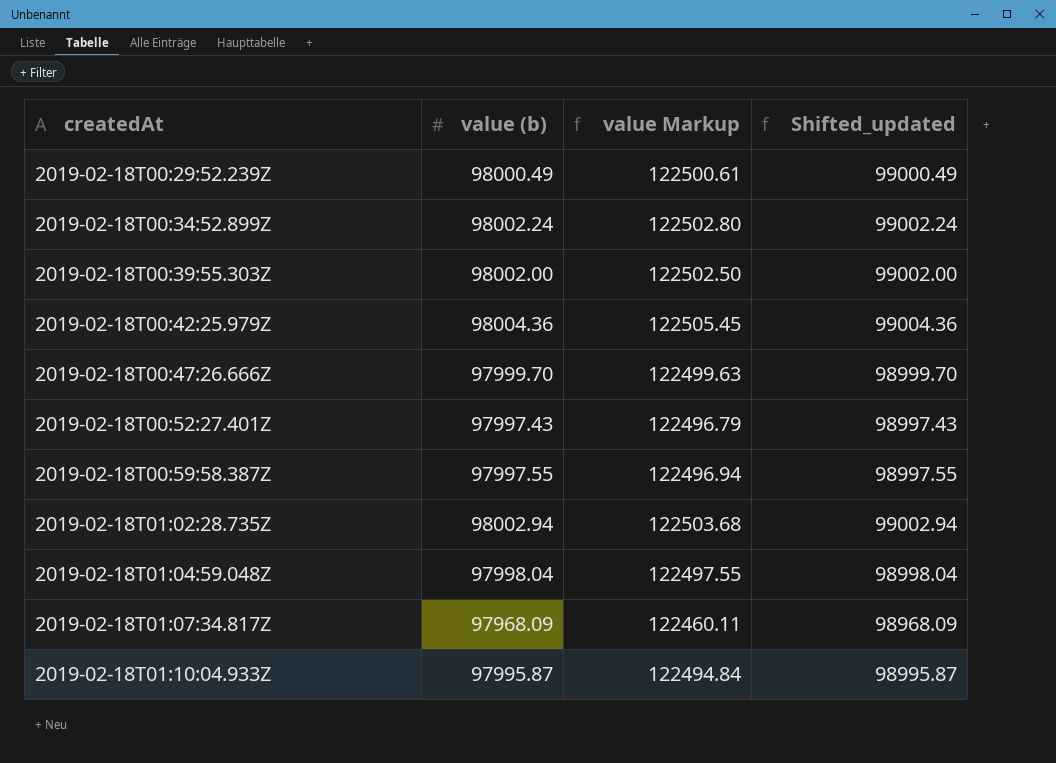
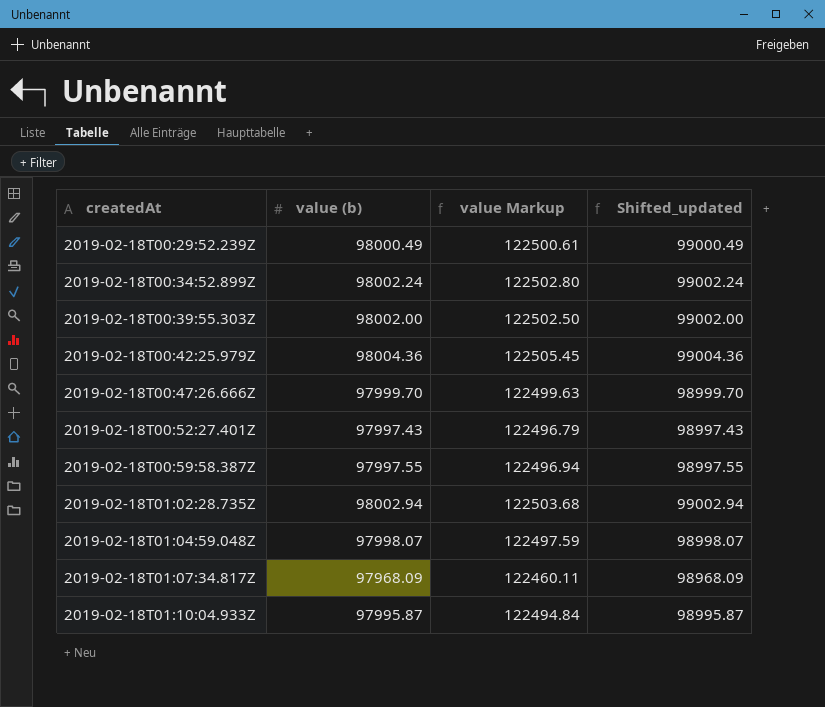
2019-02-18T01:04:59.048Z | value (b): 97998.04 -> 97998.07
2019-02-18T01:04:59.048Z | value Markup: 122497.55 -> 122497.59
2019-02-18T01:04:59.048Z | Shifted_updated: 98998.04 -> 98998.07

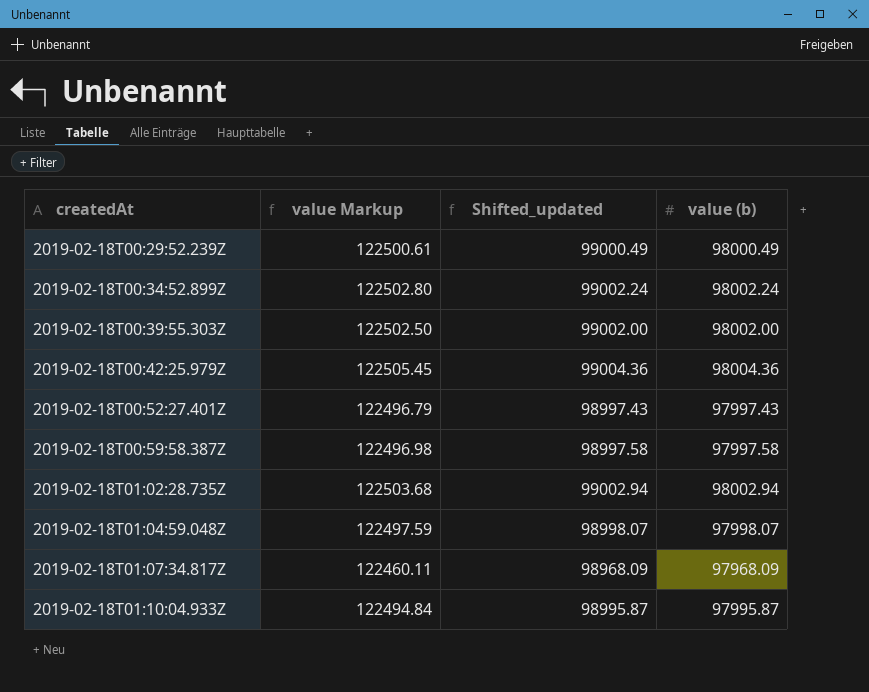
column value (b) | position: 2 -> 4
row 2019-02-18T00:47:26.666Z: 97999.70 | 122499.63 | 98999.70 -> none
2019-02-18T00:59:58.387Z | value Markup: 122496.94 -> 122496.98
2019-02-18T00:59:58.387Z | Shifted_updated: 98997.55 -> 98997.58
2019-02-18T00:59:58.387Z | value (b): 97997.55 -> 97997.58

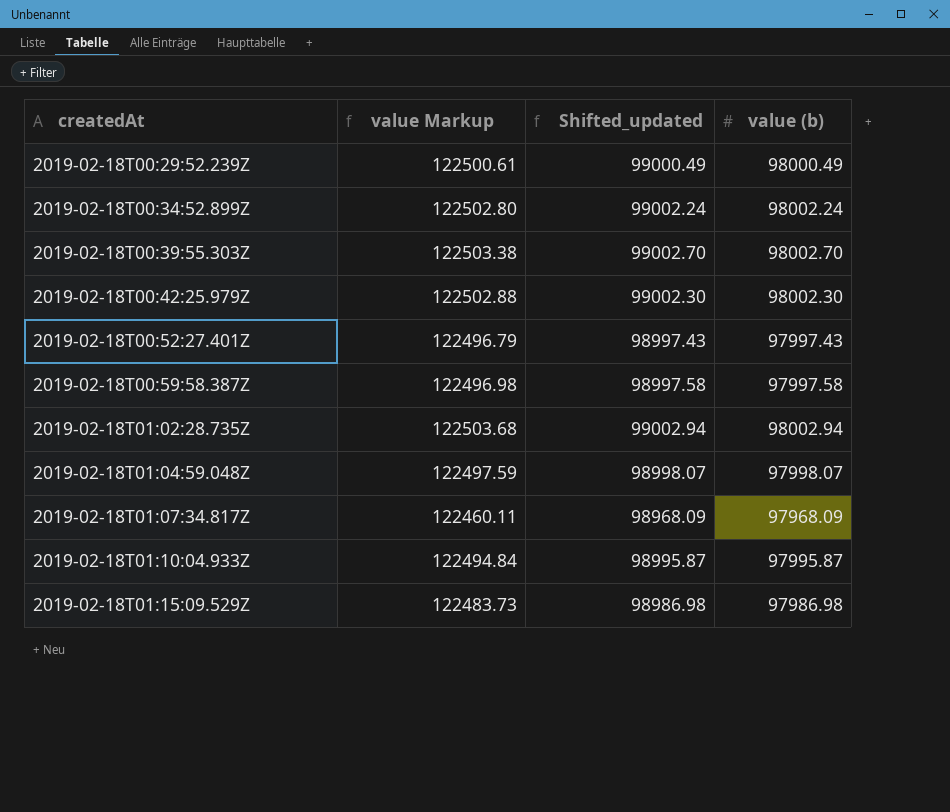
2019-02-18T00:39:55.303Z | value Markup: 122502.50 -> 122503.38
2019-02-18T00:39:55.303Z | Shifted_updated: 99002.00 -> 99002.70
2019-02-18T00:39:55.303Z | value (b): 98002.00 -> 98002.70
2019-02-18T00:42:25.979Z | value Markup: 122505.45 -> 122502.88
2019-02-18T00:42:25.979Z | Shifted_updated: 99004.36 -> 99002.30
2019-02-18T00:42:25.979Z | value (b): 98004.36 -> 98002.30
row 2019-02-18T01:15:09.529Z: none -> 122483.73 | 98986.98 | 97986.98

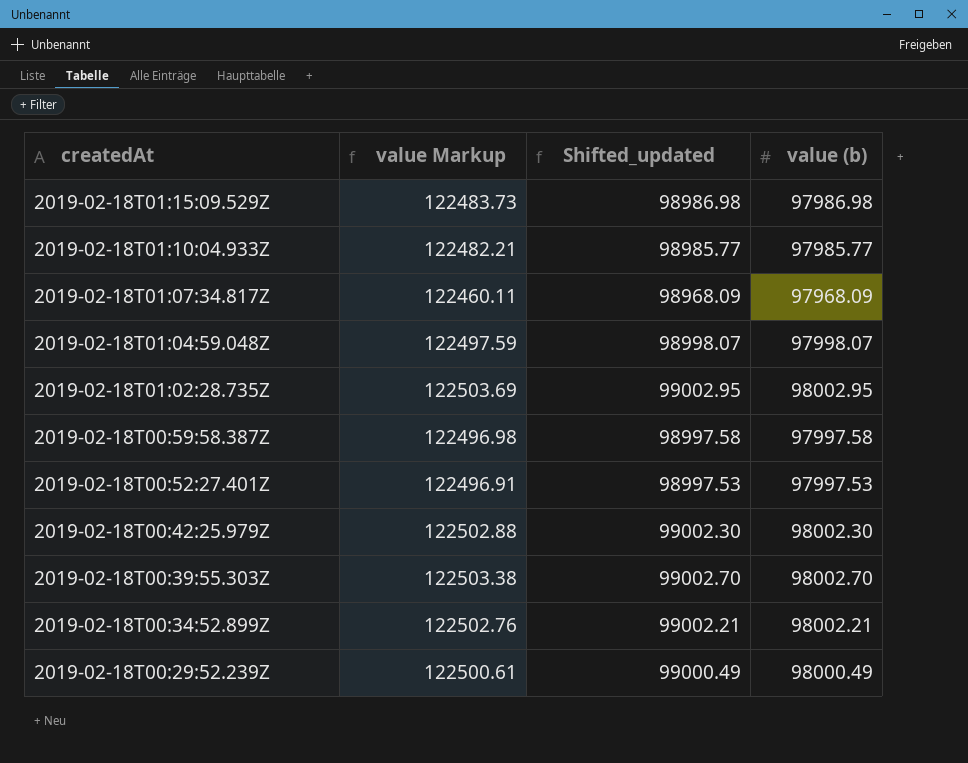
row order: createdAt ascending -> createdAt descending
2019-02-18T01:10:04.933Z | value Markup: 122494.84 -> 122482.21
2019-02-18T01:10:04.933Z | Shifted_updated: 98995.87 -> 98985.77
2019-02-18T01:10:04.933Z | value (b): 97995.87 -> 97985.77
2019-02-18T01:02:28.735Z | value Markup: 122503.68 -> 122503.69
2019-02-18T01:02:28.735Z | Shifted_updated: 99002.94 -> 99002.95
2019-02-18T01:02:28.735Z | value (b): 98002.94 -> 98002.95
2019-02-18T00:52:27.401Z | value Markup: 122496.79 -> 122496.91
2019-02-18T00:52:27.401Z | Shifted_updated: 98997.43 -> 98997.53
2019-02-18T00:52:27.401Z | value (b): 97997.43 -> 97997.53
2019-02-18T00:34:52.899Z | value Markup: 122502.80 -> 122502.76
2019-02-18T00:34:52.899Z | Shifted_updated: 99002.24 -> 99002.21
2019-02-18T00:34:52.899Z | value (b): 98002.24 -> 98002.21

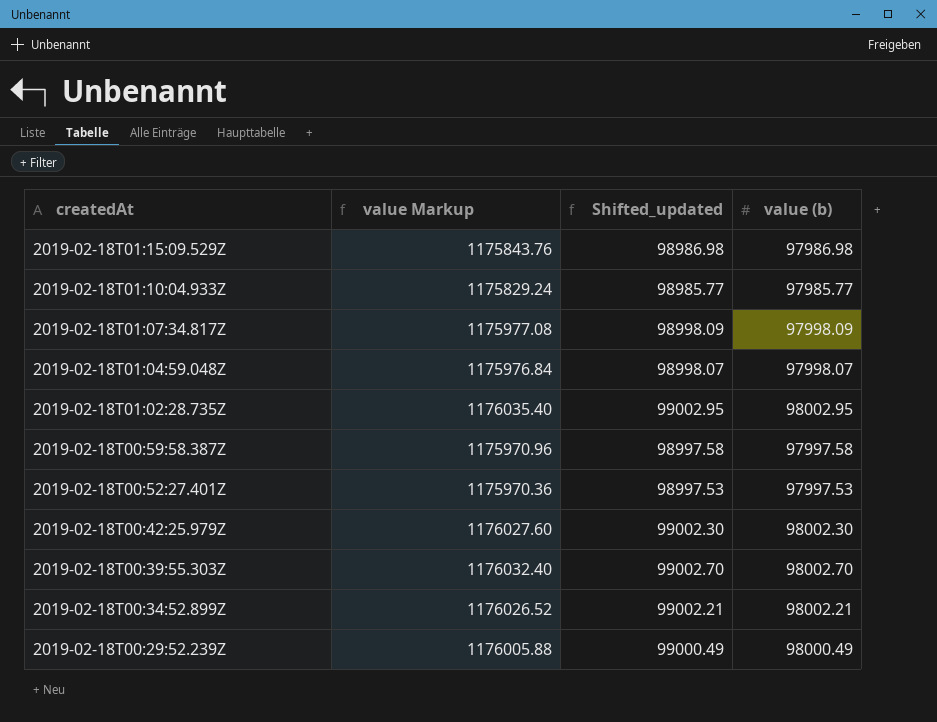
column value Markup | formula: [value (b)] * 1.25 -> [value (b)] * 12
2019-02-18T01:07:34.817Z | Shifted_updated: 98968.09 -> 98998.09
2019-02-18T01:07:34.817Z | value (b): 97968.09 -> 97998.09

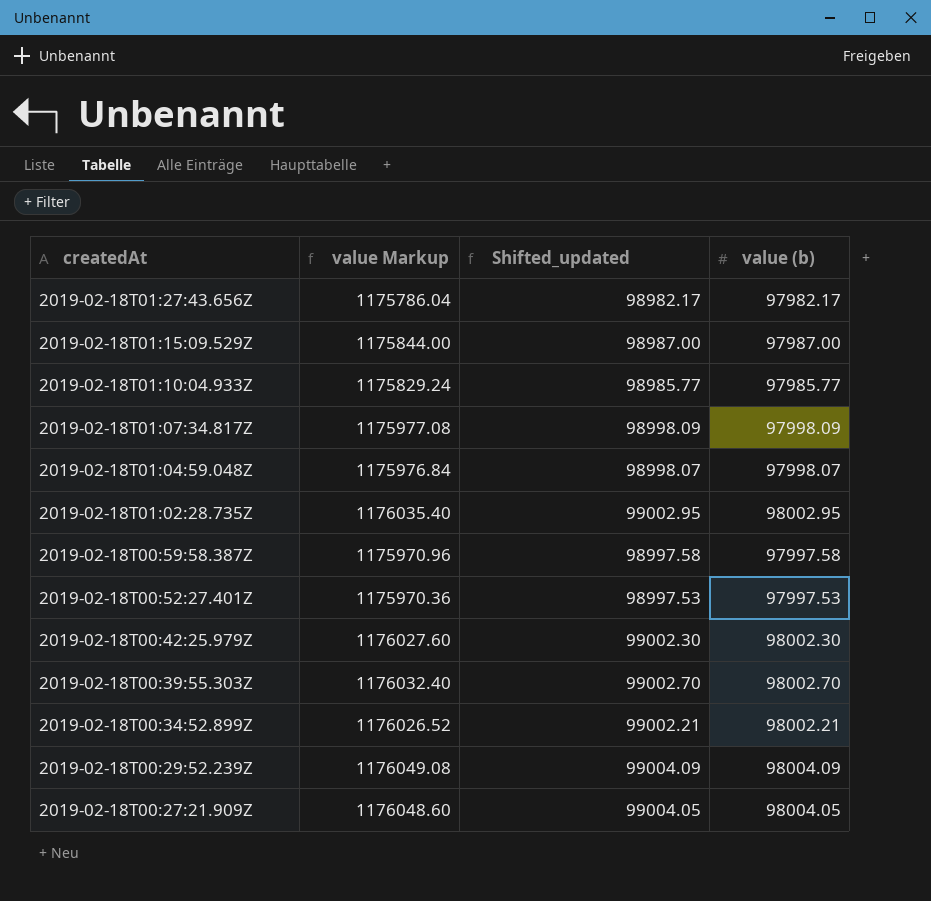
row 2019-02-18T01:27:43.656Z: none -> 1175786.04 | 98982.17 | 97982.17
2019-02-18T01:15:09.529Z | value Markup: 1175843.76 -> 1175844.00
2019-02-18T01:15:09.529Z | Shifted_updated: 98986.98 -> 98987.00
2019-02-18T01:15:09.529Z | value (b): 97986.98 -> 97987.00
2019-02-18T00:29:52.239Z | value Markup: 1176005.88 -> 1176049.08
2019-02-18T00:29:52.239Z | Shifted_updated: 99000.49 -> 99004.09
2019-02-18T00:29:52.239Z | value (b): 98000.49 -> 98004.09
row 2019-02-18T00:27:21.909Z: none -> 1176048.60 | 99004.05 | 98004.05

